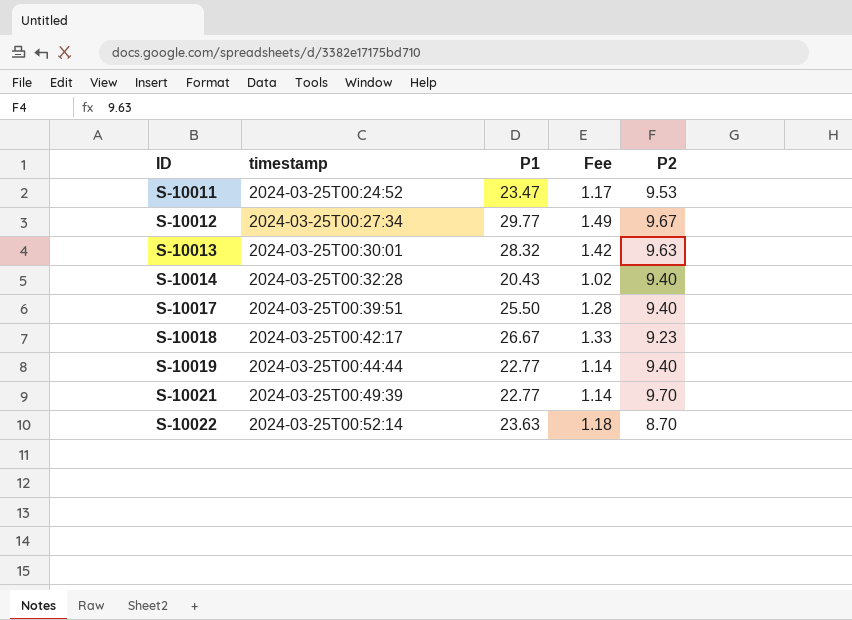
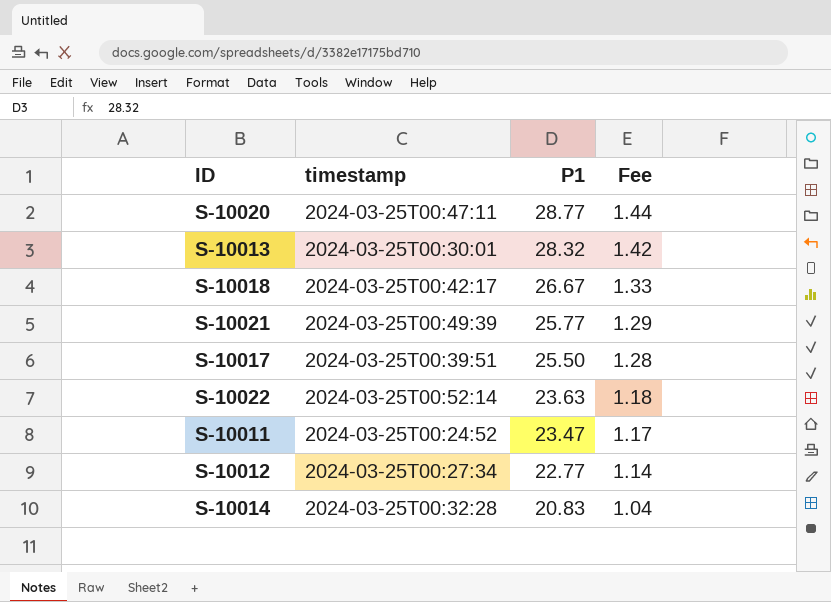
row order: ID ascending -> P1 descending
column P2 | position: 5 -> none
row S-10019: 2024-03-25T00:44:44 | 22.77 | 1.14 | 9.40 -> none
row S-10020: none -> 2024-03-25T00:47:11 | 28.77 | 1.44
S-10021 | P1: 22.77 -> 25.77
S-10021 | Fee: 1.14 -> 1.29
S-10012 | P1: 29.77 -> 22.77
S-10012 | Fee: 1.49 -> 1.14
S-10014 | P1: 20.43 -> 20.83
S-10014 | Fee: 1.02 -> 1.04

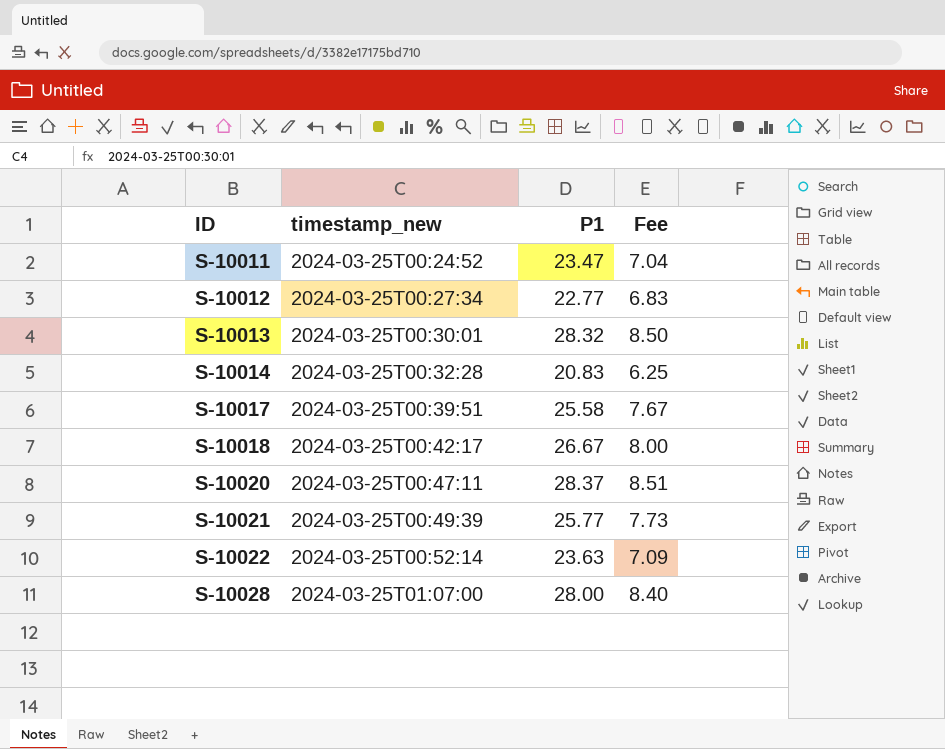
row order: P1 descending -> ID ascending
column name: timestamp -> timestamp_new
column Fee | formula: [P1] * 0.05 -> [P1] * 0.3
S-10017 | P1: 25.50 -> 25.58
S-10020 | P1: 28.77 -> 28.37
row S-10028: none -> 2024-03-25T01:07:00 | 28.00 | 8.40

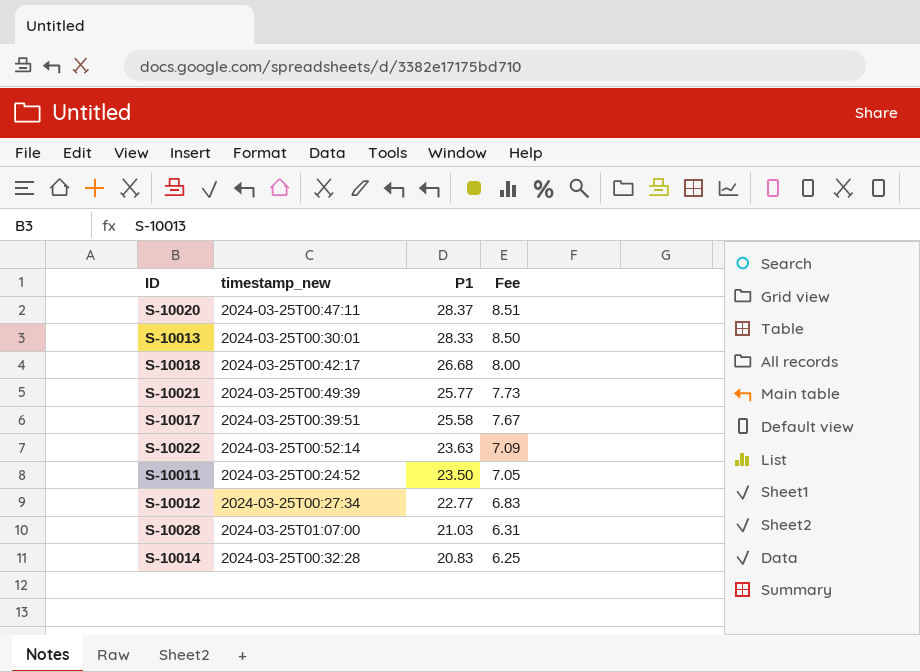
row order: ID ascending -> P1 descending
S-10013 | P1: 28.32 -> 28.33
S-10018 | P1: 26.67 -> 26.68
S-10011 | P1: 23.47 -> 23.50
S-10011 | Fee: 7.04 -> 7.05
S-10028 | P1: 28.00 -> 21.03
S-10028 | Fee: 8.40 -> 6.31

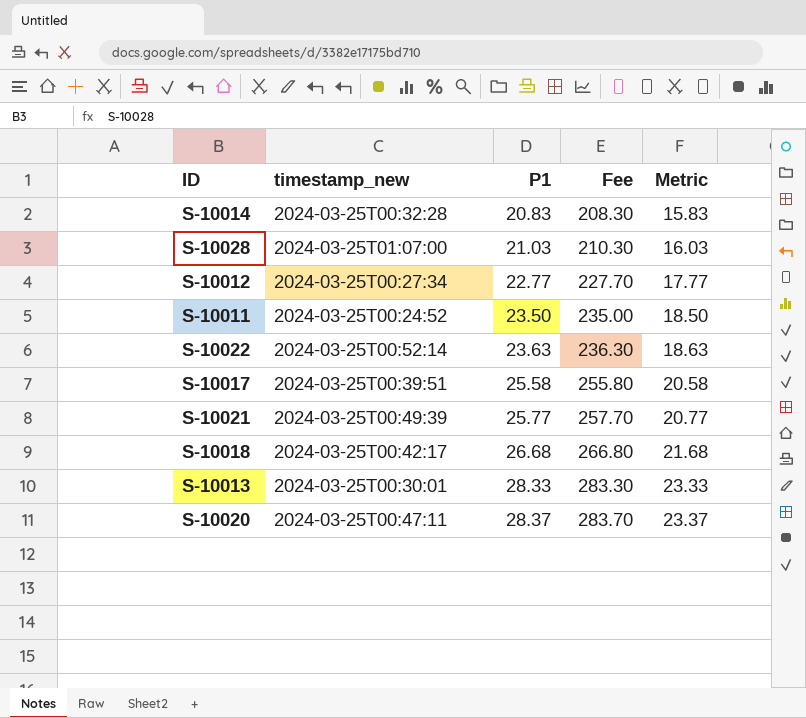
row order: P1 descending -> P1 ascending
column Fee | formula: [P1] * 0.3 -> [P1] * 10
column Metric | formula: none -> [P1] - 5

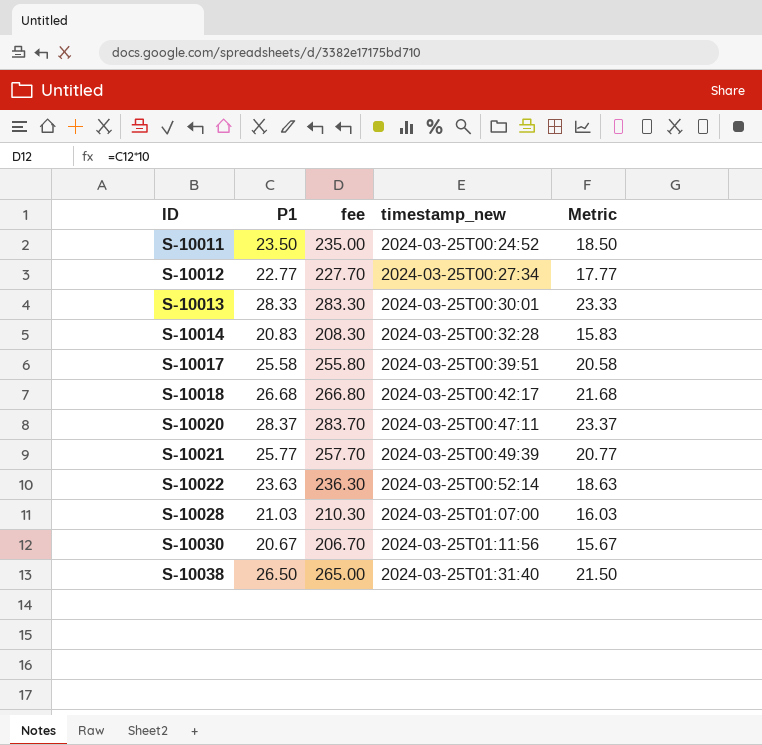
row order: P1 ascending -> ID ascending
column name: Fee -> fee
column timestamp_new | position: 2 -> 4
row S-10030: none -> 20.67 | 206.70 | 2024-03-25T01:11:56 | 15.67
row S-10038: none -> 26.50 | 265.00 | 2024-03-25T01:31:40 | 21.50

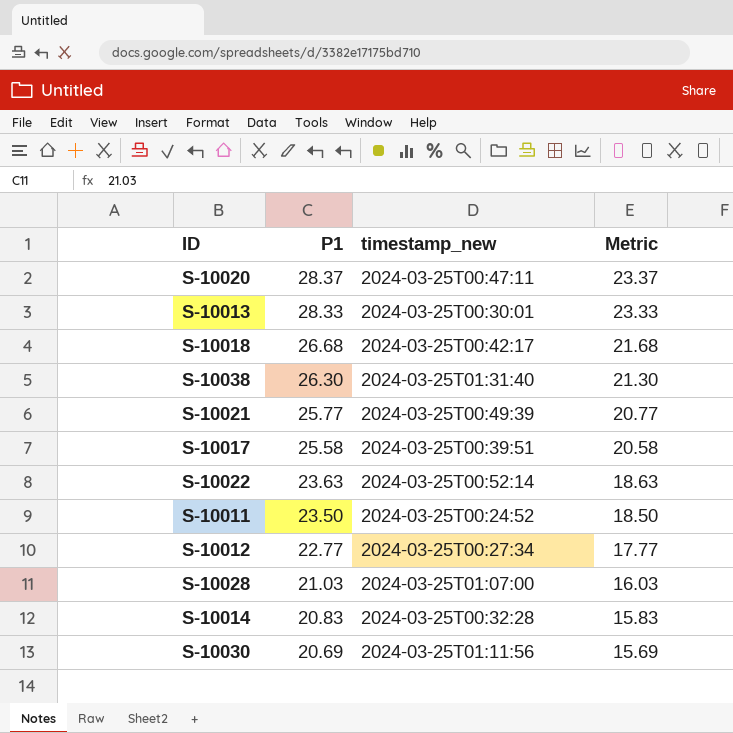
row order: ID ascending -> P1 descending
column fee | formula: [P1] * 10 -> none
S-10038 | P1: 26.50 -> 26.30
S-10038 | Metric: 21.50 -> 21.30
S-10030 | P1: 20.67 -> 20.69
S-10030 | Metric: 15.67 -> 15.69

